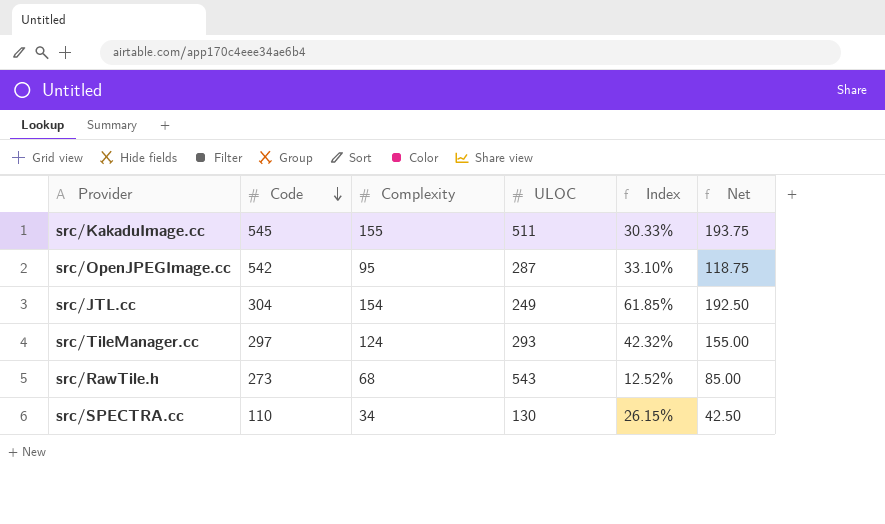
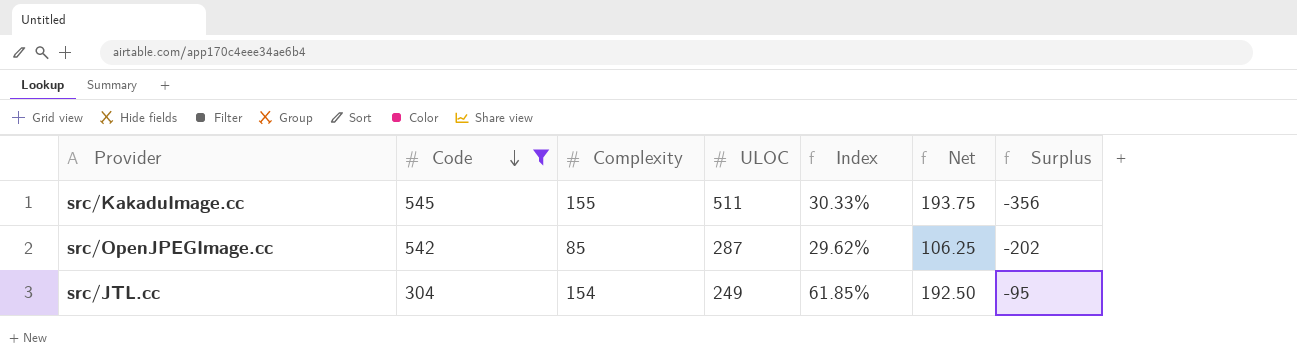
filter: none -> Code >= 304
column Surplus | formula: none -> [Complexity] - [ULOC]
src/OpenJPEGImage.cc | Complexity: 95 -> 85
src/OpenJPEGImage.cc | Index: 33.10% -> 29.62%
src/OpenJPEGImage.cc | Net: 118.75 -> 106.25

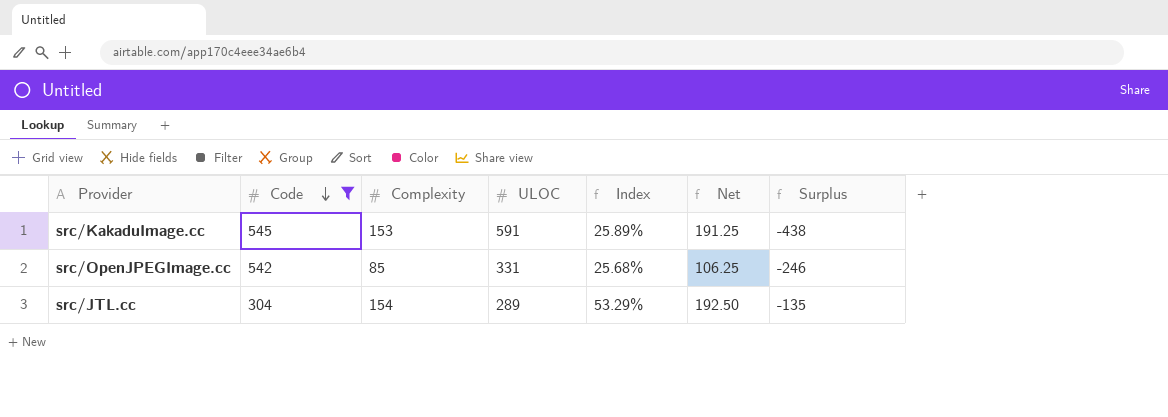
src/KakaduImage.cc | Complexity: 155 -> 153
src/KakaduImage.cc | ULOC: 511 -> 591
src/KakaduImage.cc | Index: 30.33% -> 25.89%
src/KakaduImage.cc | Net: 193.75 -> 191.25
src/KakaduImage.cc | Surplus: -356 -> -438
src/OpenJPEGImage.cc | ULOC: 287 -> 331
src/OpenJPEGImage.cc | Index: 29.62% -> 25.68%
src/OpenJPEGImage.cc | Surplus: -202 -> -246
src/JTL.cc | ULOC: 249 -> 289
src/JTL.cc | Index: 61.85% -> 53.29%
src/JTL.cc | Surplus: -95 -> -135

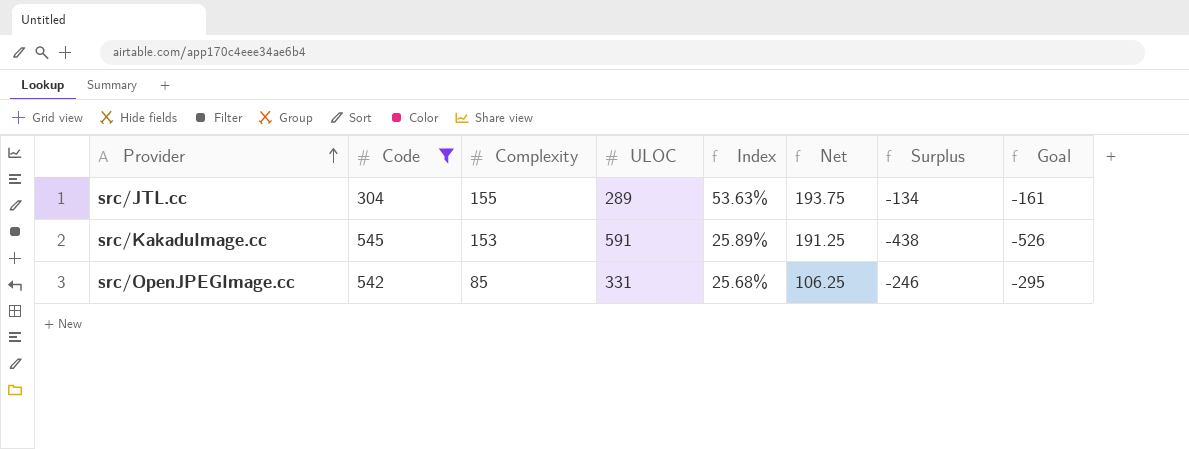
row order: Code descending -> Provider ascending
column Goal | formula: none -> [Surplus] * 1.2
src/JTL.cc | Complexity: 154 -> 155
src/JTL.cc | Index: 53.29% -> 53.63%
src/JTL.cc | Net: 192.50 -> 193.75
src/JTL.cc | Surplus: -135 -> -134

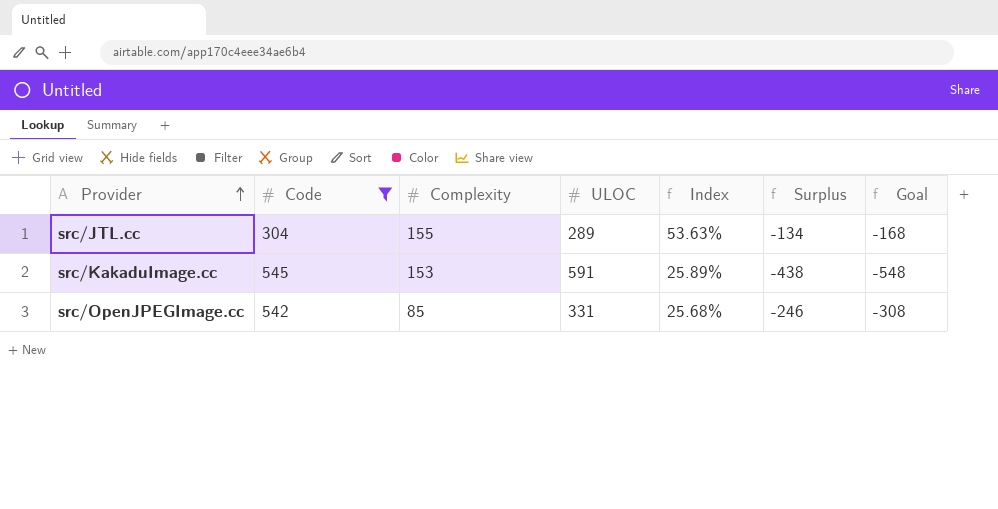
column Net | formula: [Complexity] * 1.25 -> none
column Goal | formula: [Surplus] * 1.2 -> [Surplus] * 1.25

